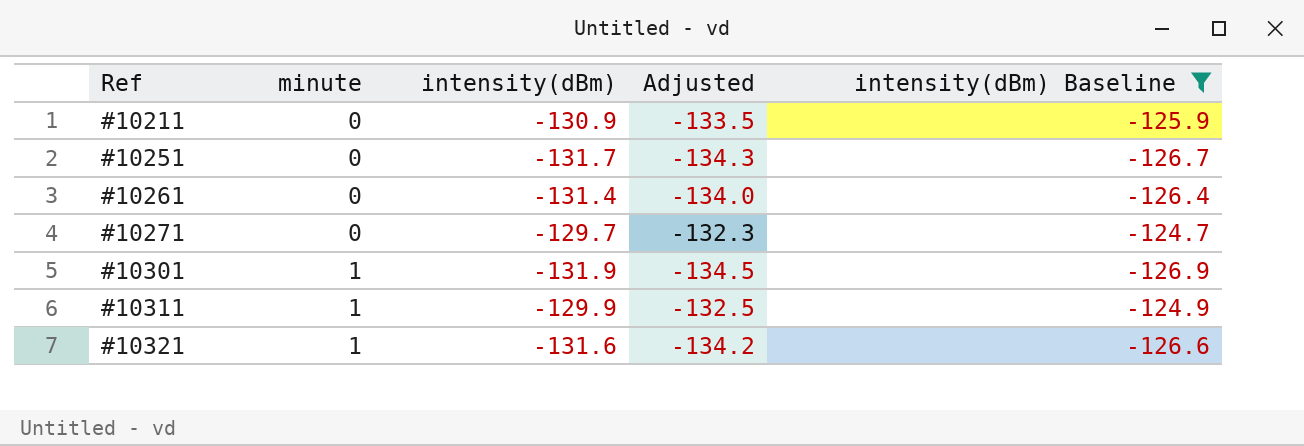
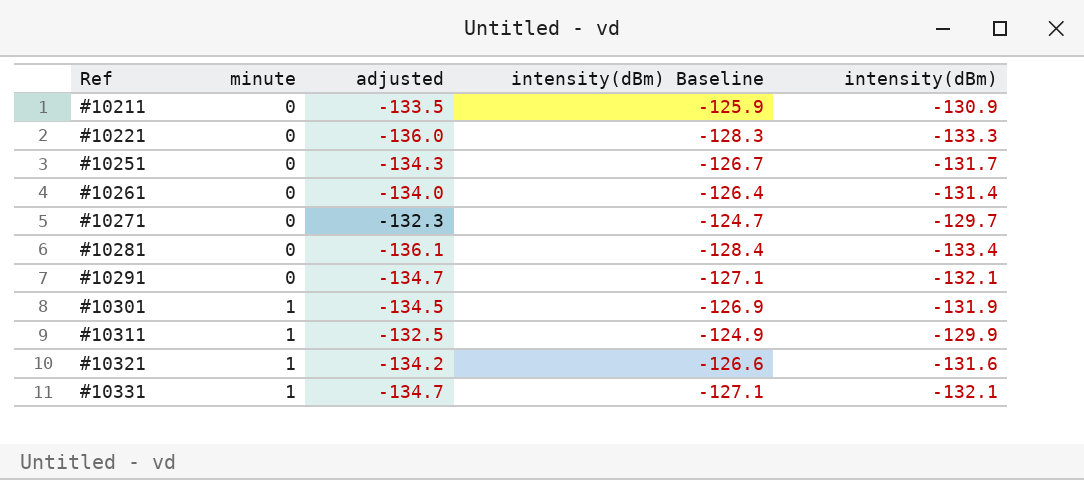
filter: intensity(dBm) Baseline >= -126.9 -> none
column name: Adjusted -> adjusted
column intensity(dBm) | position: 3 -> 5

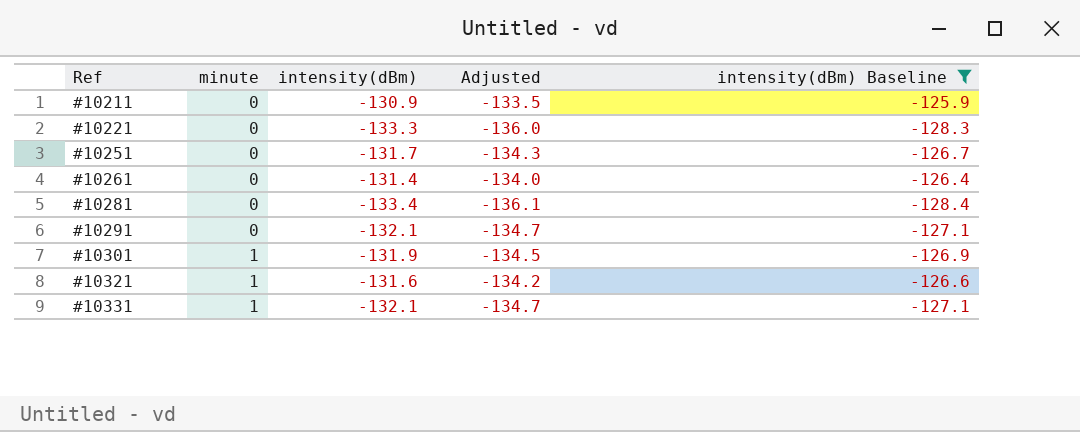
filter: none -> intensity(dBm) Baseline <= -125.9
column intensity(dBm) | position: 5 -> 3
column name: adjusted -> Adjusted

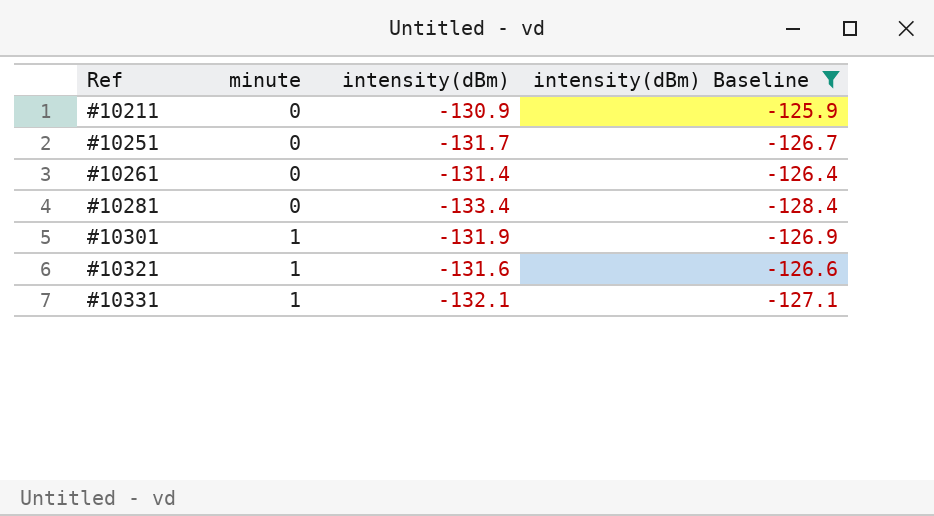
column Adjusted | formula: [intensity(dBm)] * 1.02 -> none
row #10221: 0 | -133.3 | -136.0 | -128.3 -> none
row #10291: 0 | -132.1 | -134.7 | -127.1 -> none

